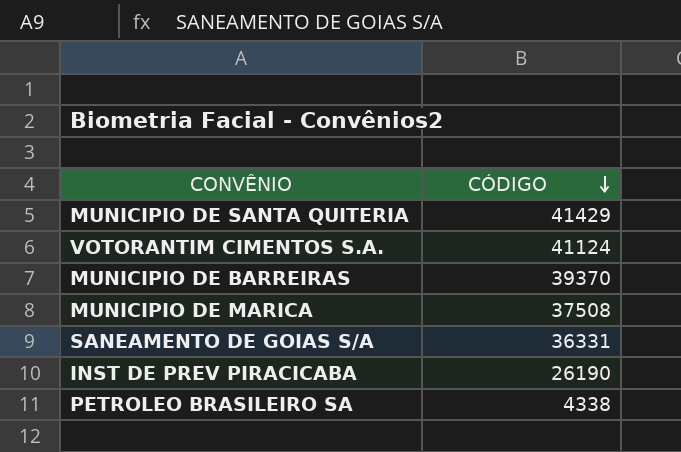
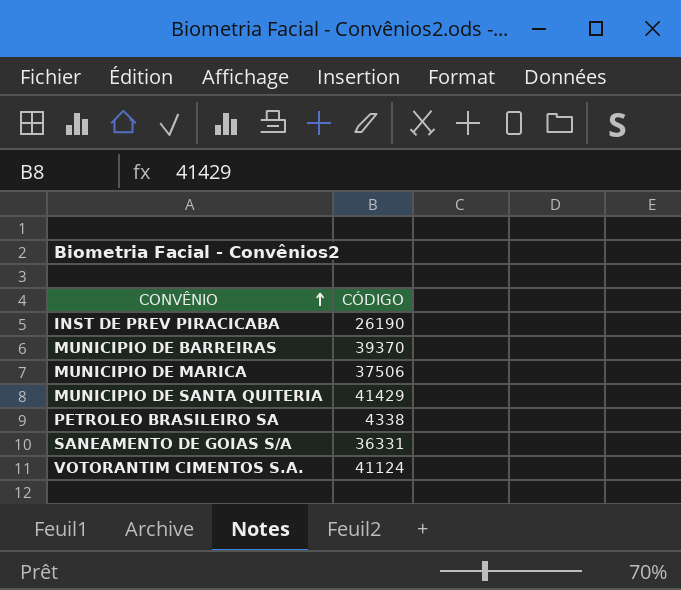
row order: CÓDIGO descending -> CONVÊNIO ascending
MUNICIPIO DE MARICA | CÓDIGO: 37508 -> 37506

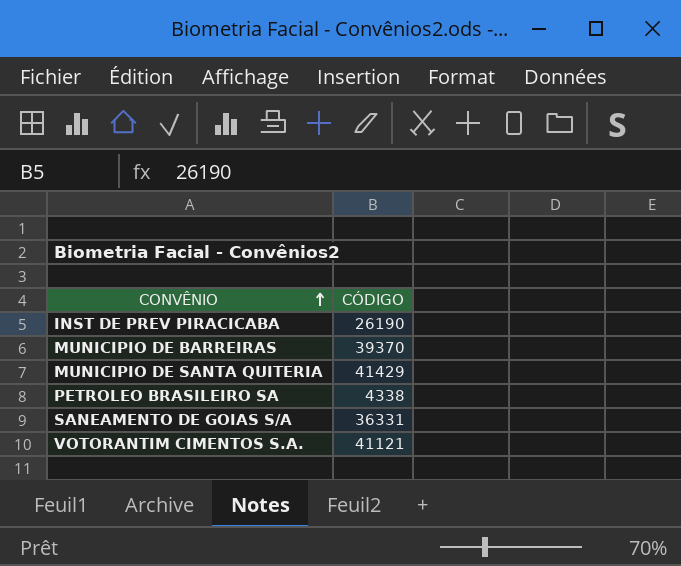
row MUNICIPIO DE MARICA: 37506 -> none
VOTORANTIM CIMENTOS S.A. | CÓDIGO: 41124 -> 41121

